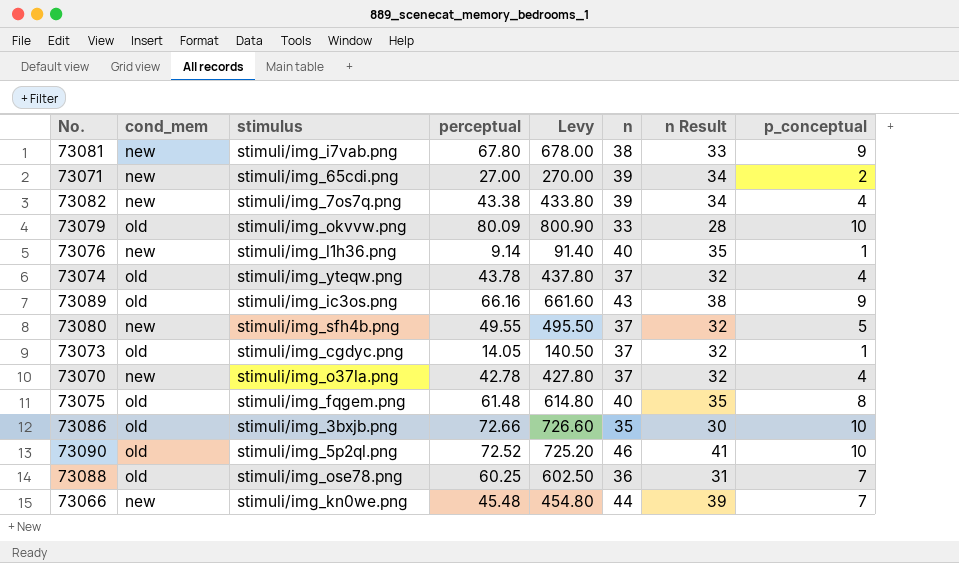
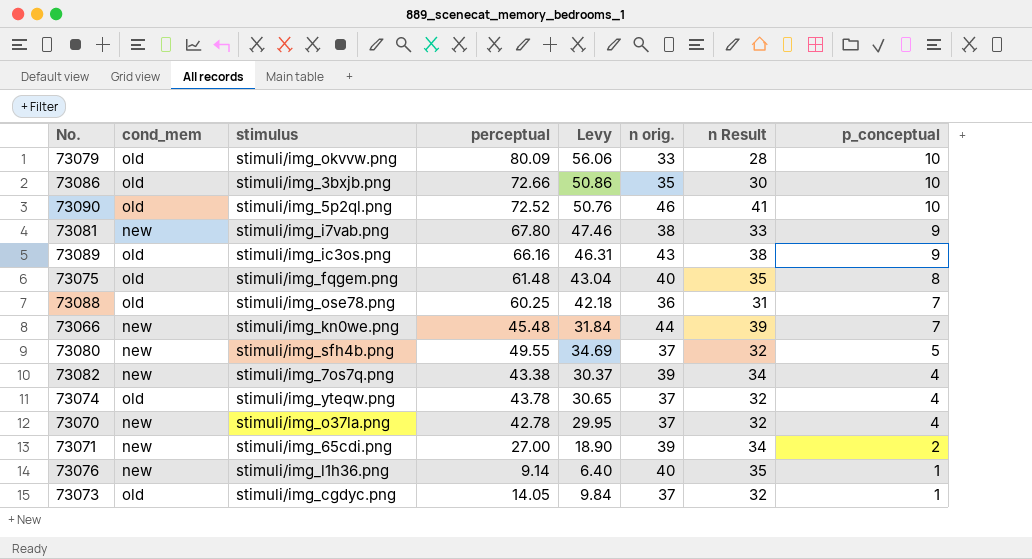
row order: none -> p_conceptual descending
column Levy | formula: [perceptual] * 10 -> [perceptual] * 0.7
column name: n -> n orig.

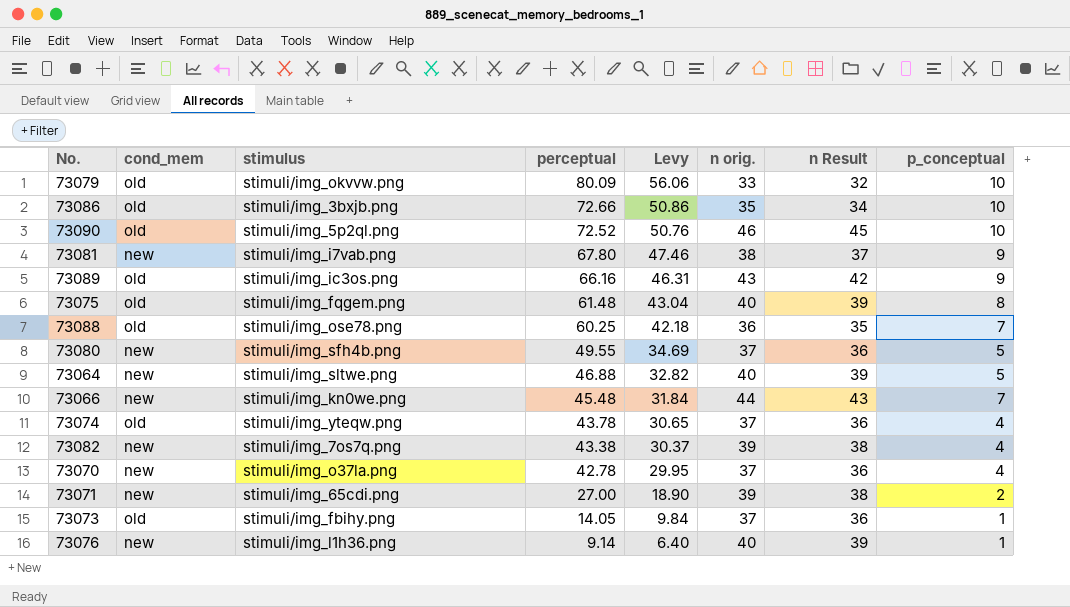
row order: p_conceptual descending -> perceptual descending
column n Result | formula: [n orig.] - 5 -> [n orig.] - 1
row 73064: none -> new | stimuli/img_sltwe.png | 46.88 | 32.82 | 40 | 39 | 5
73073 | stimulus: stimuli/img_cgdyc.png -> stimuli/img_fbihy.png

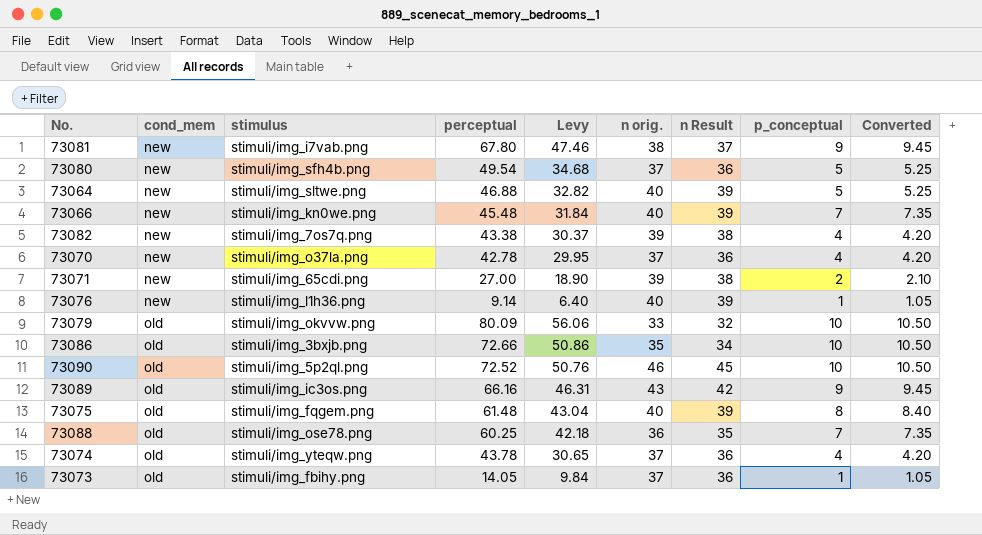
row order: perceptual descending -> cond_mem ascending
column Converted | formula: none -> [p_conceptual] * 1.05
73080 | perceptual: 49.55 -> 49.54
73080 | Levy: 34.69 -> 34.68
73066 | n orig.: 44 -> 40
73066 | n Result: 43 -> 39

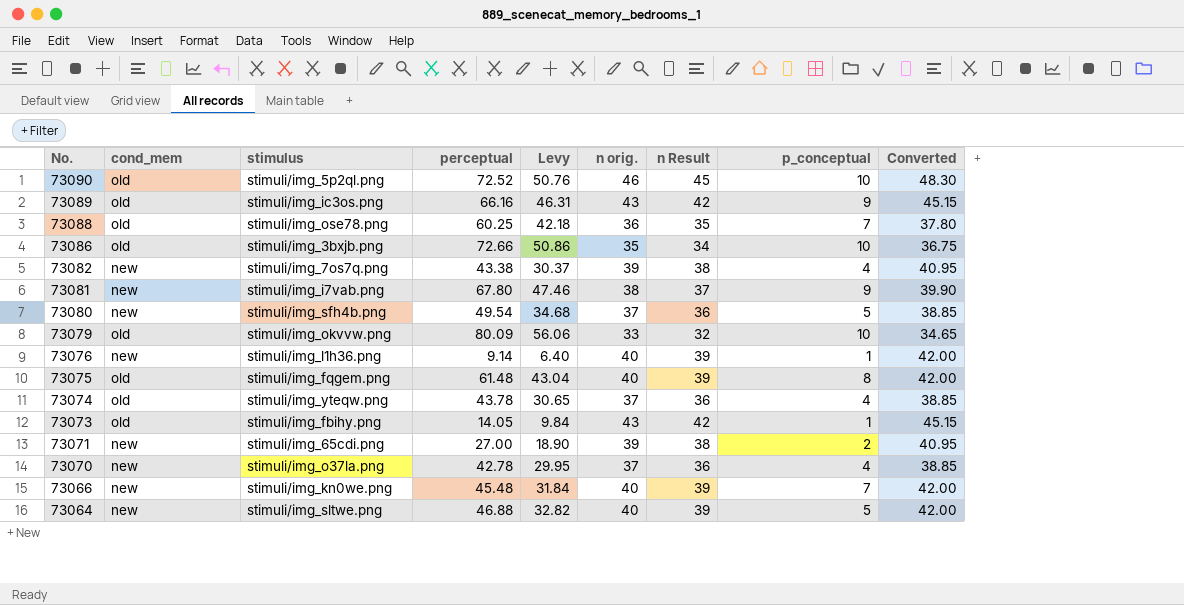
row order: cond_mem ascending -> No. descending
column Converted | formula: [p_conceptual] * 1.05 -> [n orig.] * 1.05
73073 | n orig.: 37 -> 43
73073 | n Result: 36 -> 42

